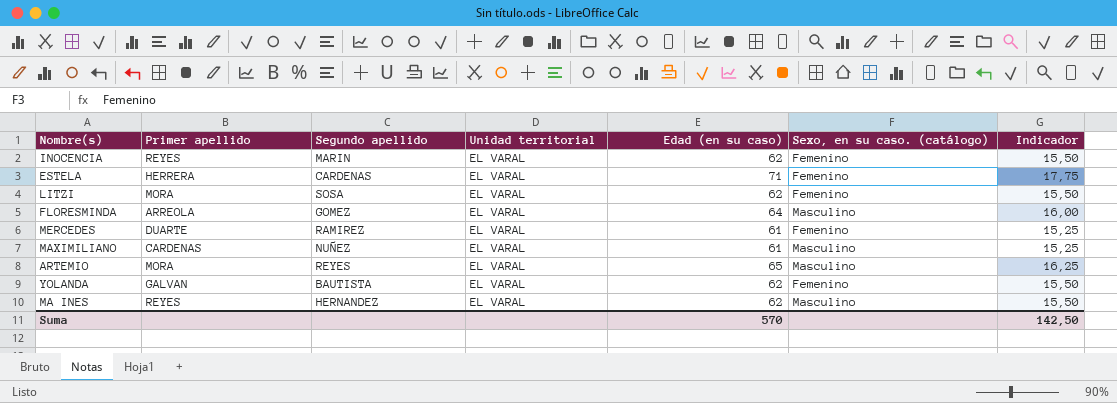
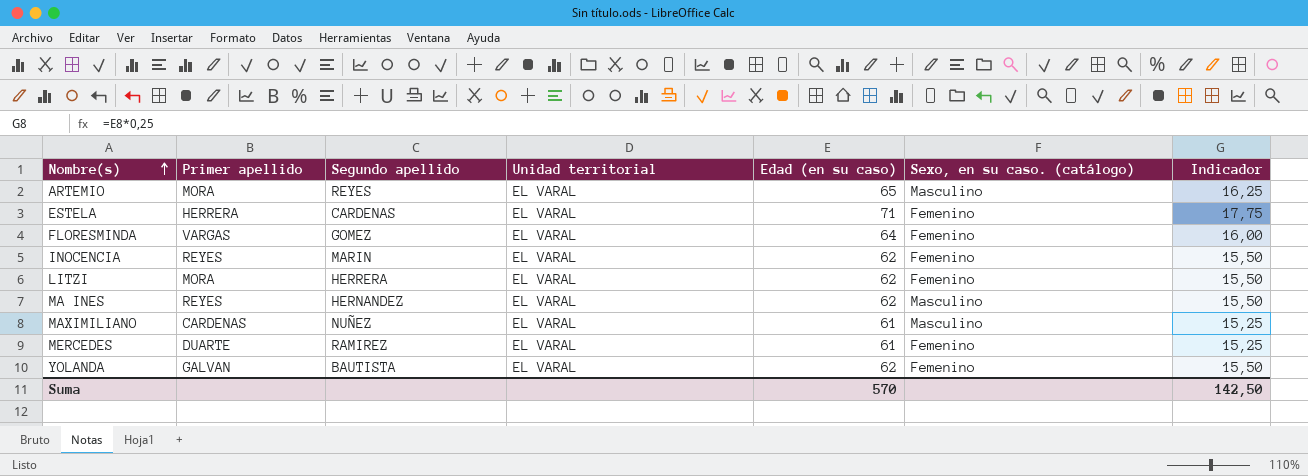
row order: none -> Nombre(s) ascending
FLORESMINDA | Primer apellido: ARREOLA -> VARGAS
FLORESMINDA | Sexo, en su caso. (catálogo): Masculino -> Femenino
LITZI | Segundo apellido: SOSA -> HERRERA

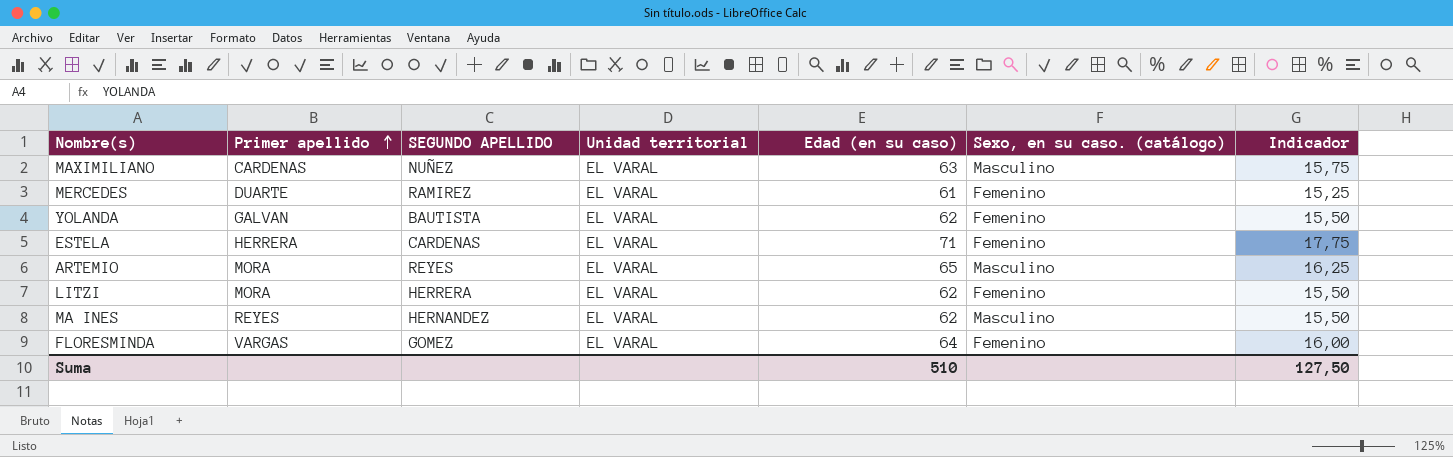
row order: Nombre(s) ascending -> Primer apellido ascending
column name: Segundo apellido -> SEGUNDO APELLIDO
row INOCENCIA: REYES | MARIN | EL VARAL | 62 | Femenino | 15,50 -> none
MAXIMILIANO | Edad (en su caso): 61 -> 63
MAXIMILIANO | Indicador: 15,25 -> 15,75
Suma | Edad (en su caso): 570 -> 510
Suma | Indicador: 142,50 -> 127,50

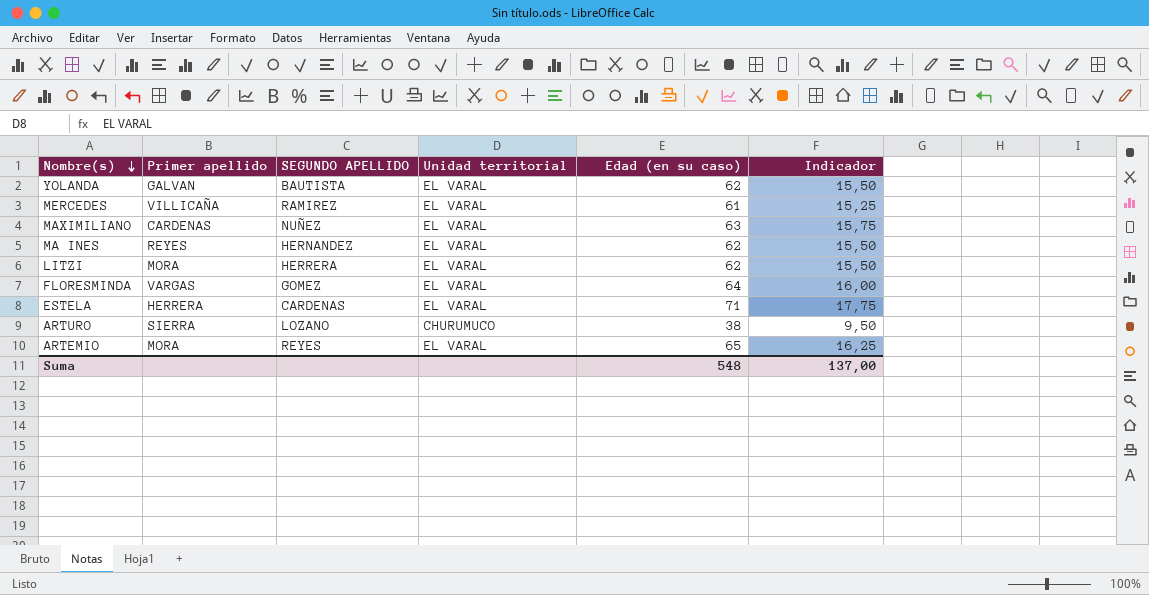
row order: Primer apellido ascending -> Nombre(s) descending
column Sexo, en su caso. (catálogo) | position: 6 -> none
MERCEDES | Primer apellido: DUARTE -> VILLICAÑA
row ARTURO: none -> SIERRA | LOZANO | CHURUMUCO | 38 | 9,50
Suma | Edad (en su caso): 510 -> 548
Suma | Indicador: 127,50 -> 137,00

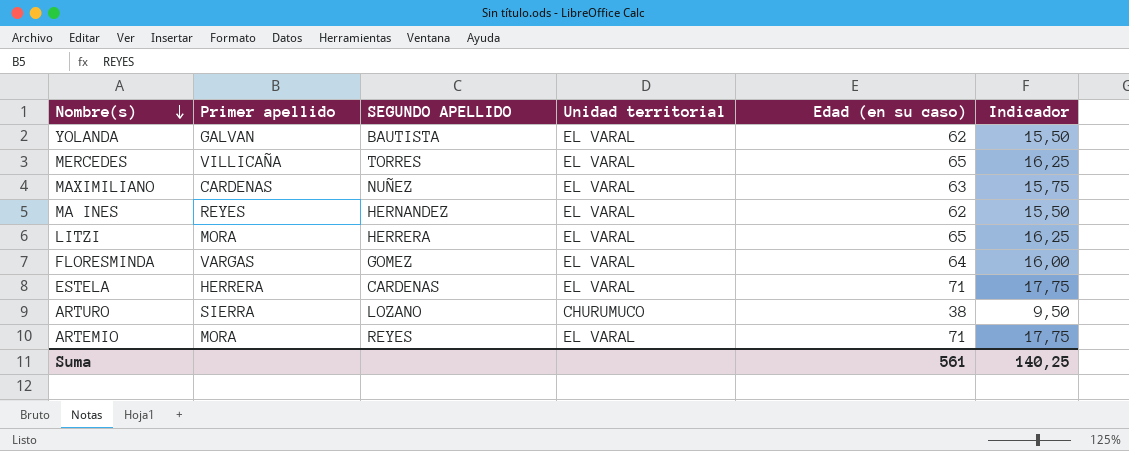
MERCEDES | SEGUNDO APELLIDO: RAMIREZ -> TORRES
MERCEDES | Edad (en su caso): 61 -> 65
MERCEDES | Indicador: 15,25 -> 16,25
LITZI | Edad (en su caso): 62 -> 65
LITZI | Indicador: 15,50 -> 16,25
ARTEMIO | Edad (en su caso): 65 -> 71
ARTEMIO | Indicador: 16,25 -> 17,75
Suma | Edad (en su caso): 548 -> 561
Suma | Indicador: 137,00 -> 140,25

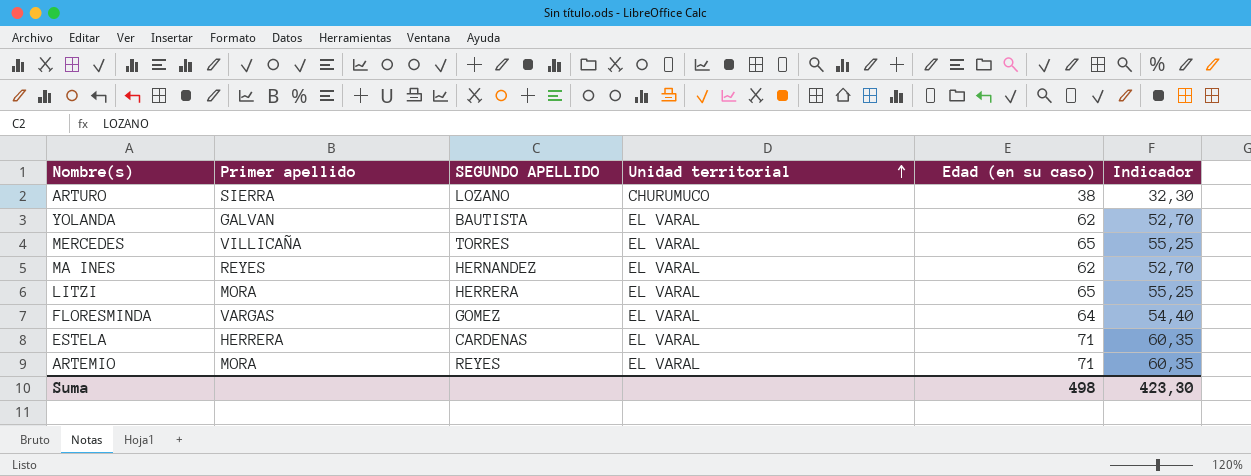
row order: Nombre(s) descending -> Unidad territorial ascending
column Indicador | formula: [Edad (en su caso)] * 0,25 -> [Edad (en su caso)] * 0,85
row MAXIMILIANO: CARDENAS | NUÑEZ | EL VARAL | 63 | 15,75 -> none
Suma | Edad (en su caso): 561 -> 498
Suma | Indicador: 140,25 -> 423,30

